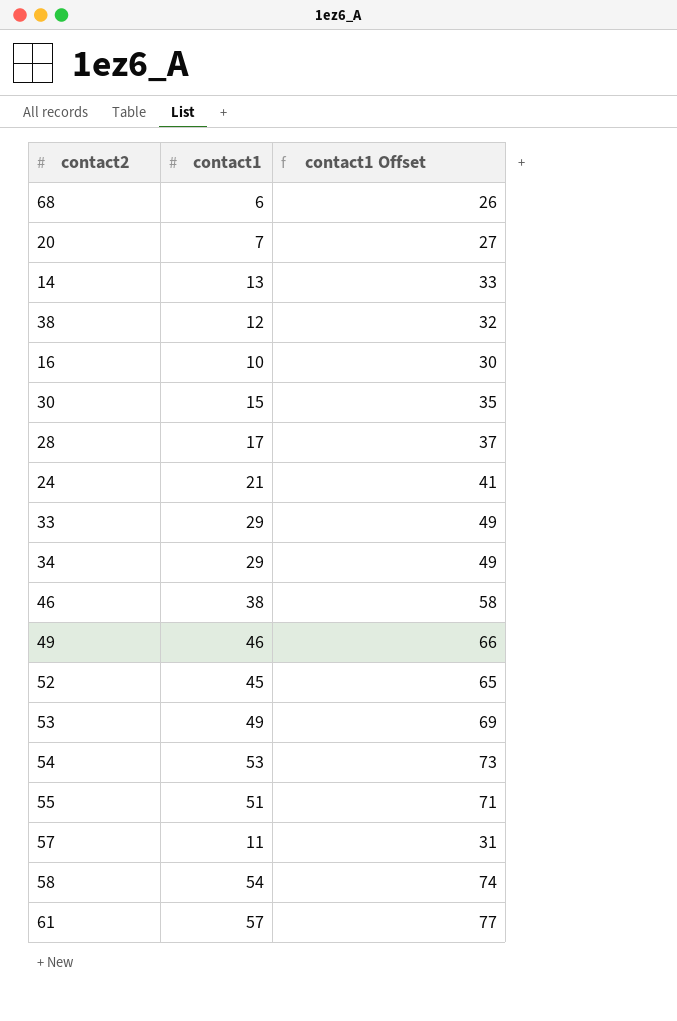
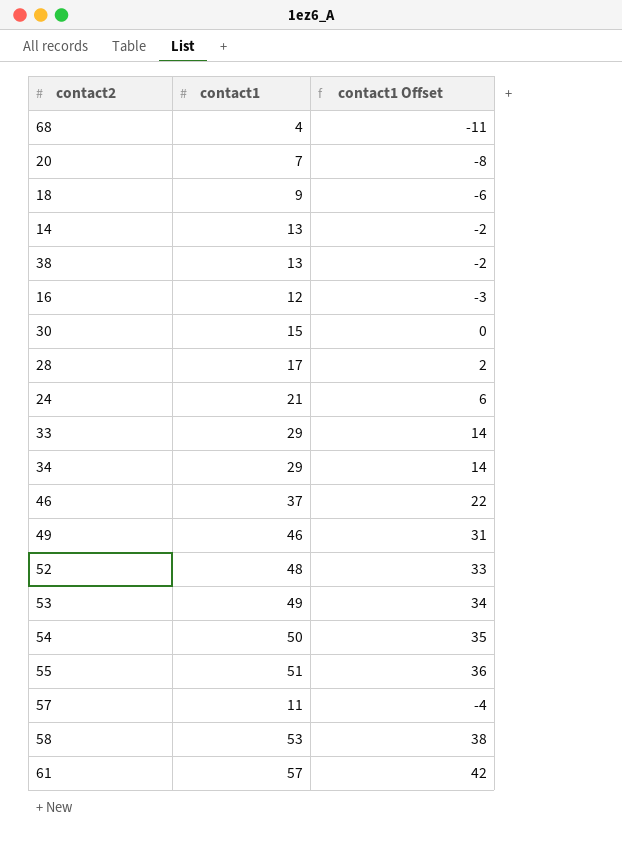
column contact1 Offset | formula: [contact1] + 20 -> [contact1] - 15
68 | contact1: 6 -> 4
row 18: none -> 9 | -6
38 | contact1: 12 -> 13
16 | contact1: 10 -> 12
46 | contact1: 38 -> 37
52 | contact1: 45 -> 48
54 | contact1: 53 -> 50
58 | contact1: 54 -> 53

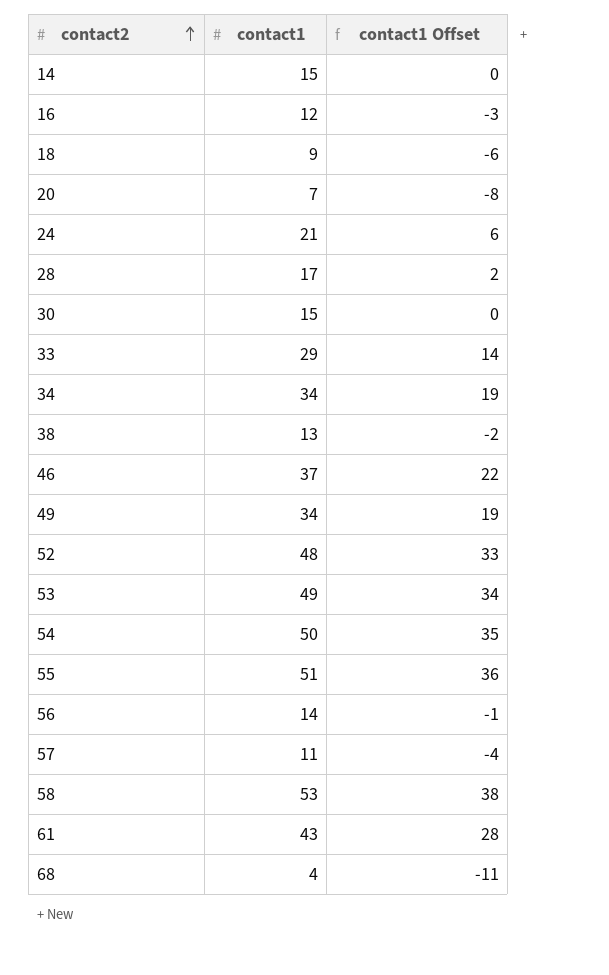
row order: none -> contact2 ascending
14 | contact1: 13 -> 15
14 | contact1 Offset: -2 -> 0
34 | contact1: 29 -> 34
34 | contact1 Offset: 14 -> 19
49 | contact1: 46 -> 34
49 | contact1 Offset: 31 -> 19
row 56: none -> 14 | -1
61 | contact1: 57 -> 43
61 | contact1 Offset: 42 -> 28

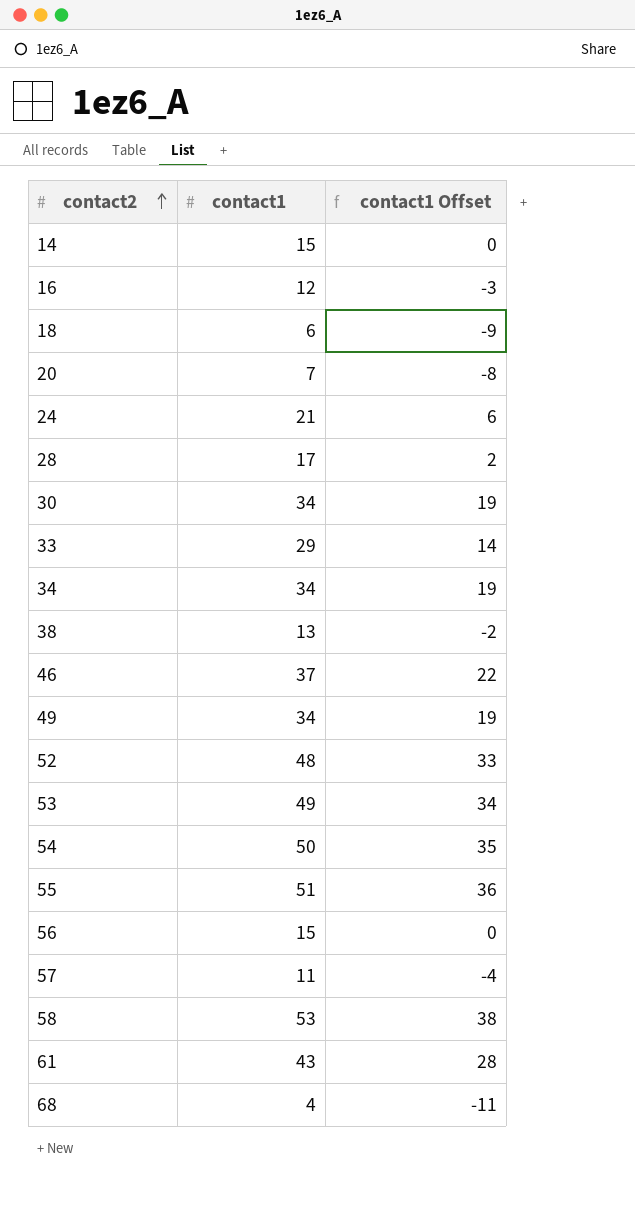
18 | contact1: 9 -> 6
18 | contact1 Offset: -6 -> -9
30 | contact1: 15 -> 34
30 | contact1 Offset: 0 -> 19
56 | contact1: 14 -> 15
56 | contact1 Offset: -1 -> 0

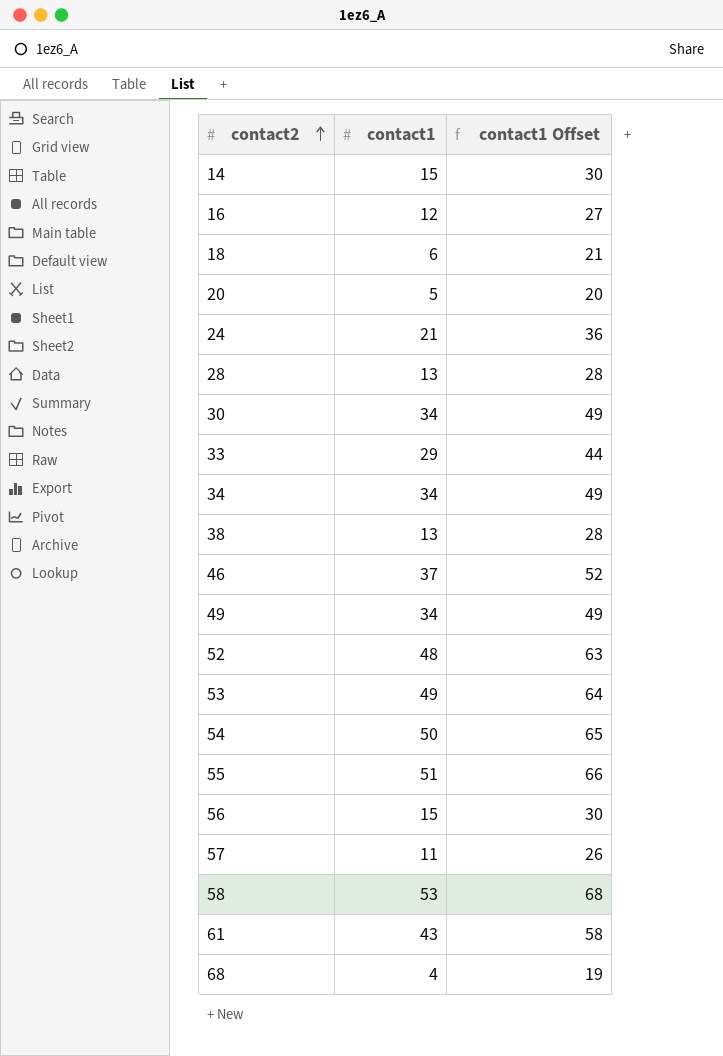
column contact1 Offset | formula: [contact1] - 15 -> [contact1] + 15
20 | contact1: 7 -> 5
28 | contact1: 17 -> 13

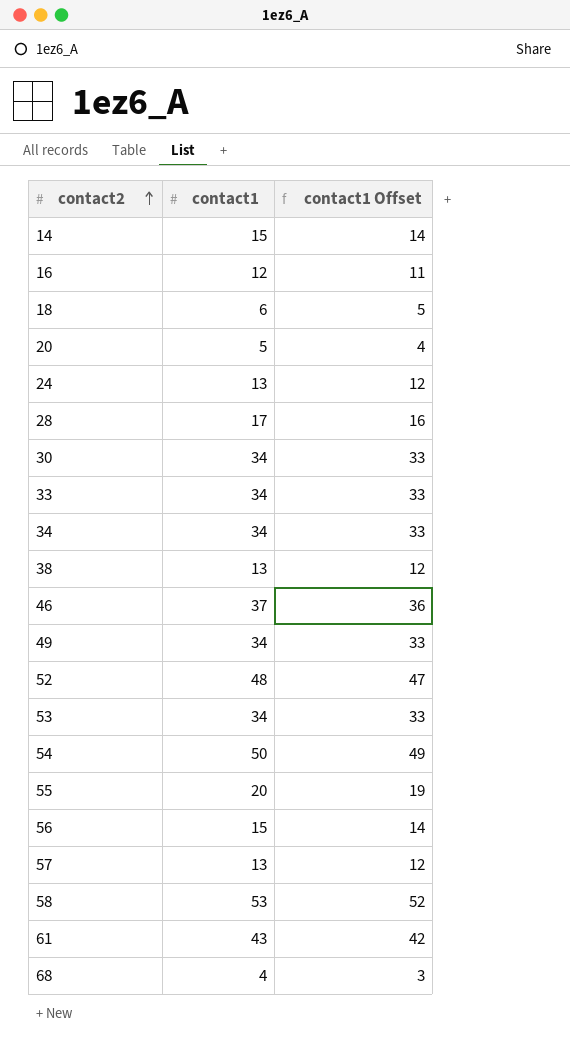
column contact1 Offset | formula: [contact1] + 15 -> [contact1] - 1
24 | contact1: 21 -> 13
28 | contact1: 13 -> 17
33 | contact1: 29 -> 34
53 | contact1: 49 -> 34
55 | contact1: 51 -> 20
57 | contact1: 11 -> 13

